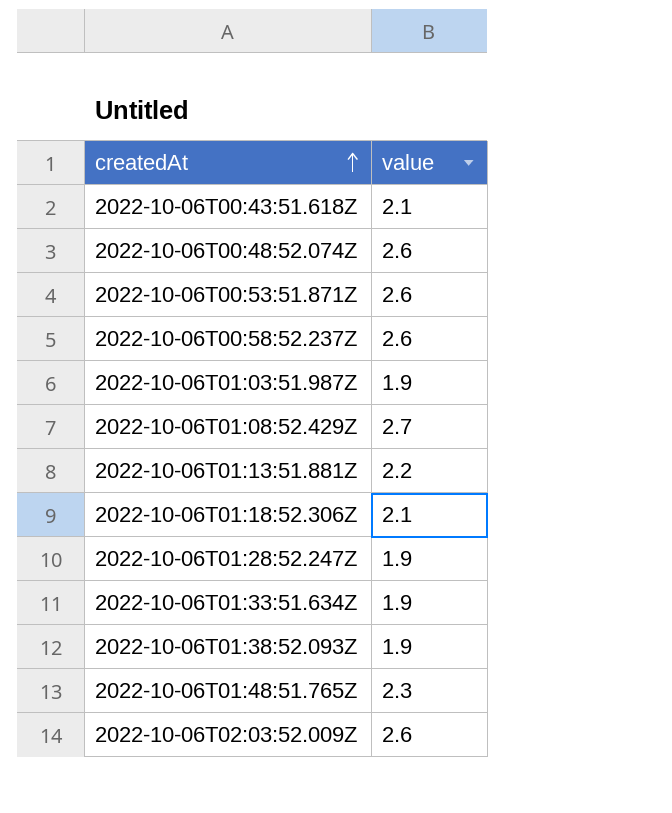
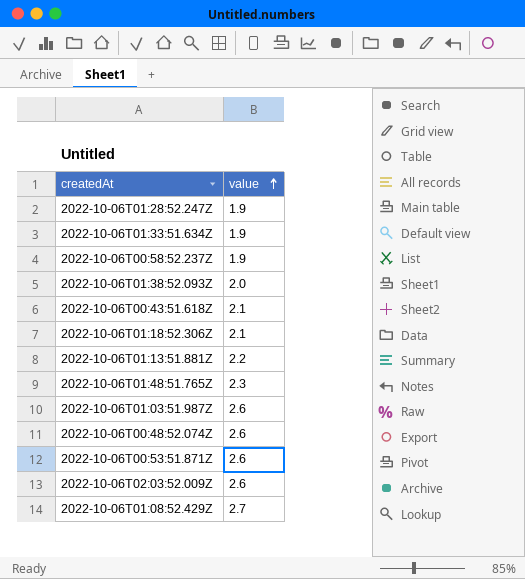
row order: createdAt ascending -> value ascending
2022-10-06T00:58:52.237Z | value: 2.6 -> 1.9
2022-10-06T01:38:52.093Z | value: 1.9 -> 2.0
2022-10-06T01:03:51.987Z | value: 1.9 -> 2.6

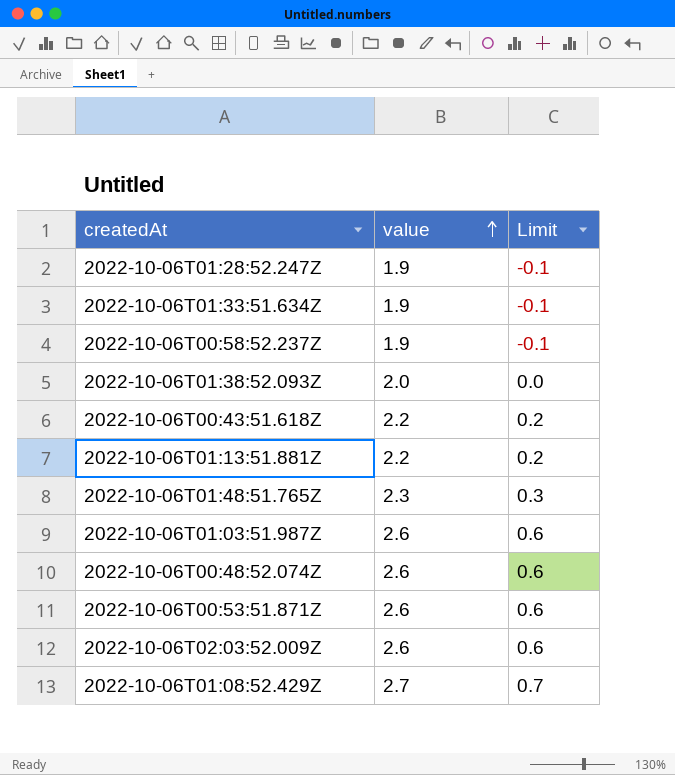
column Limit | formula: none -> [value] - 2
row 2022-10-06T01:18:52.306Z: 2.1 -> none
2022-10-06T00:43:51.618Z | value: 2.1 -> 2.2

